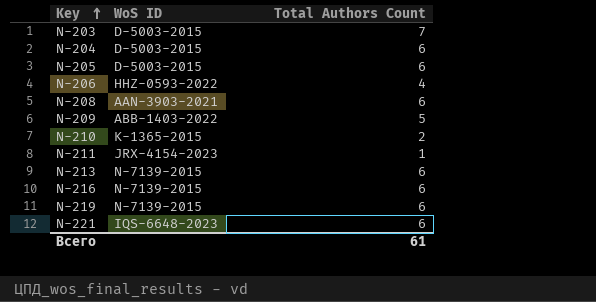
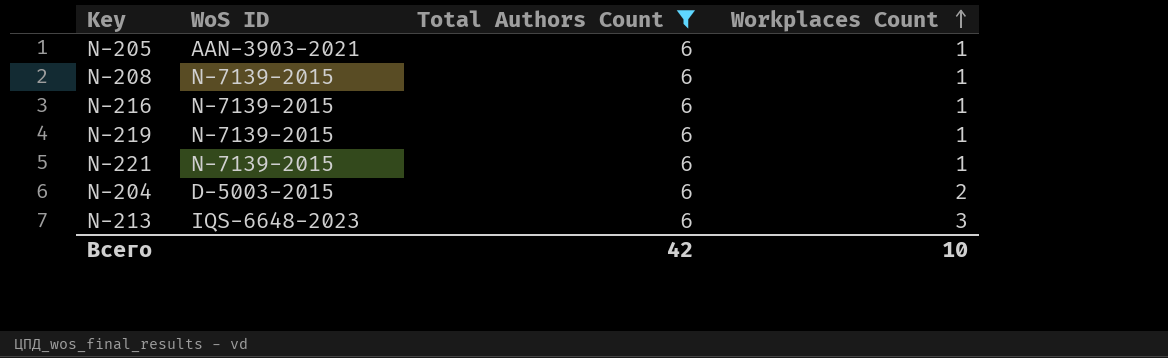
filter: none -> Total Authors Count = 6
row order: Key ascending -> Workplaces Count ascending
column Workplaces Count | position: none -> 4
N-205 | WoS ID: D-5003-2015 -> AAN-3903-2021
N-208 | WoS ID: AAN-3903-2021 -> N-7139-2015
N-221 | WoS ID: IQS-6648-2023 -> N-7139-2015
N-213 | WoS ID: N-7139-2015 -> IQS-6648-2023
Всего | Total Authors Count: 61 -> 42

